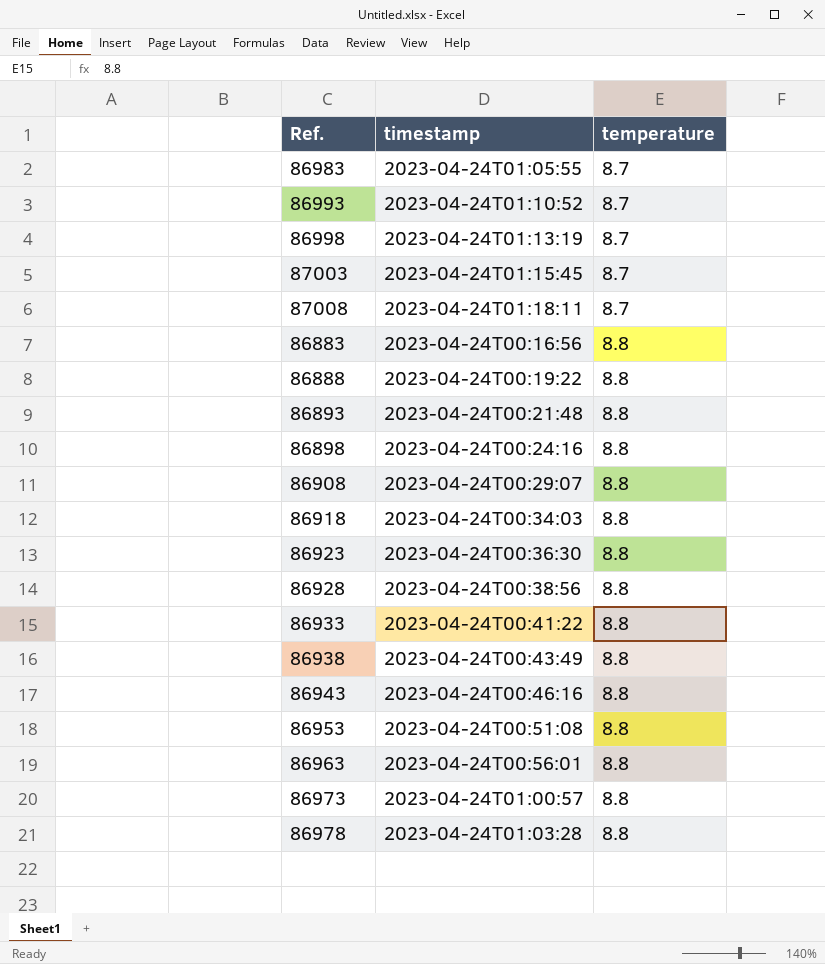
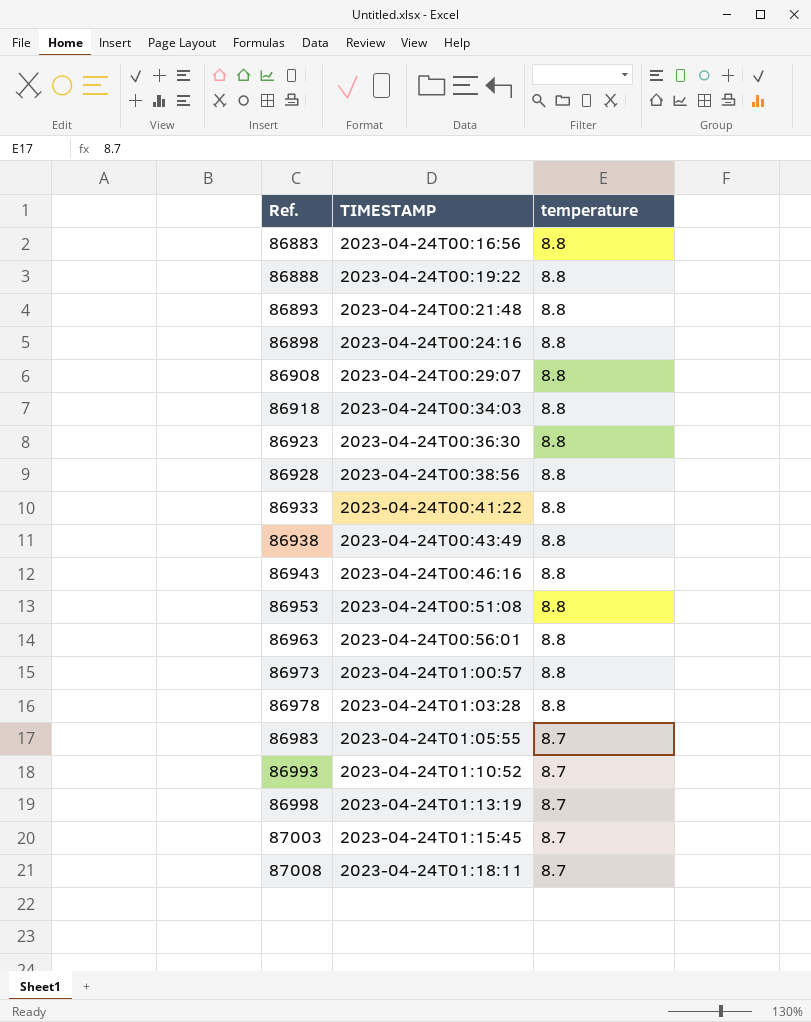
row order: temperature ascending -> Ref. ascending
column name: timestamp -> TIMESTAMP

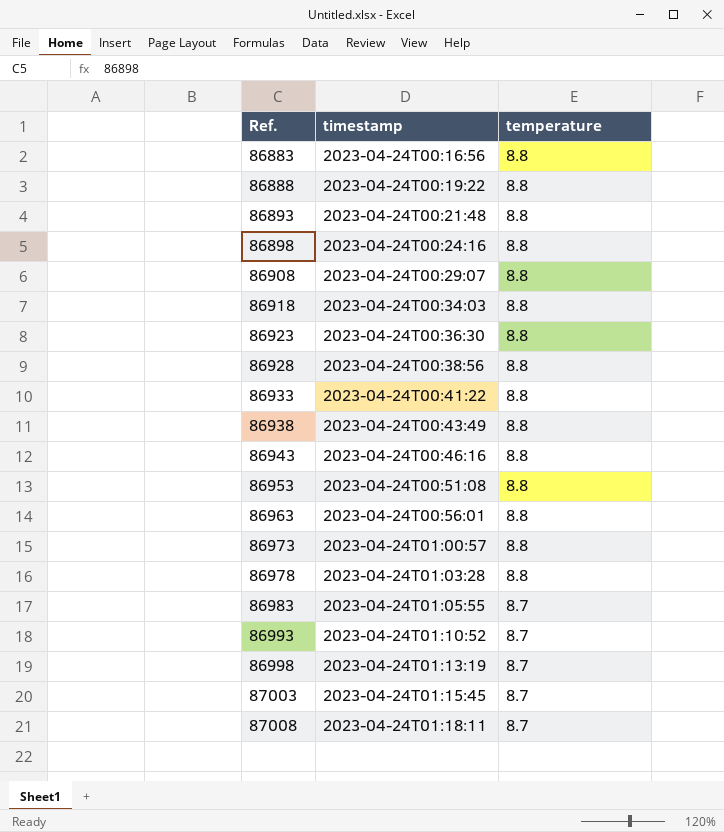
column name: TIMESTAMP -> timestamp

